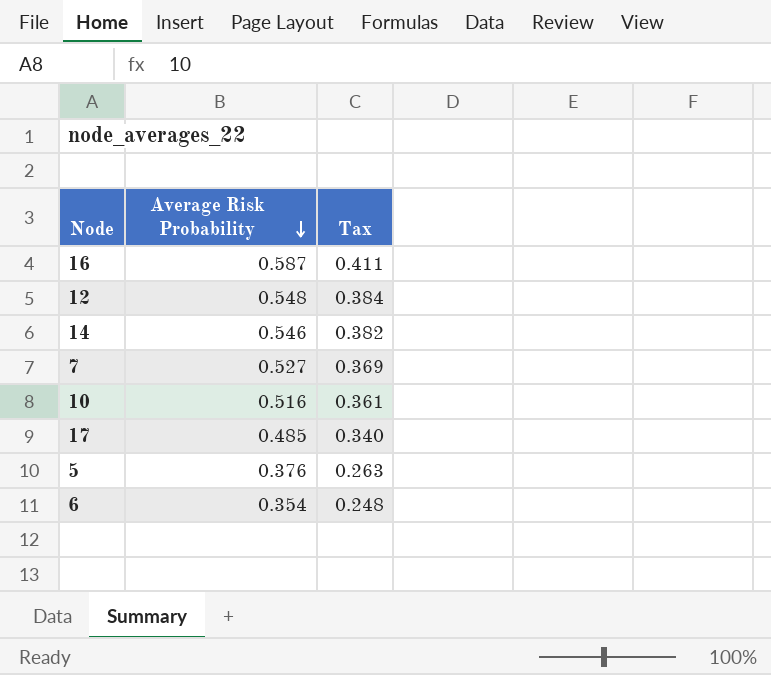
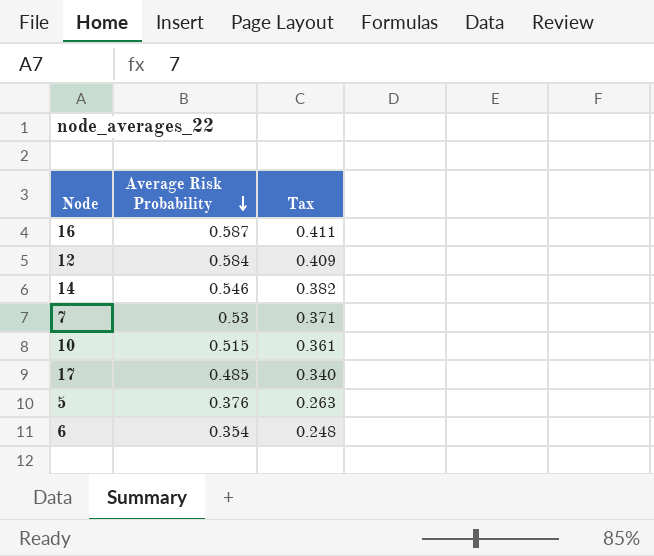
12 | Average Risk Probability: 0.548 -> 0.584
12 | Tax: 0.384 -> 0.409
7 | Average Risk Probability: 0.527 -> 0.53
7 | Tax: 0.369 -> 0.371
10 | Average Risk Probability: 0.516 -> 0.515

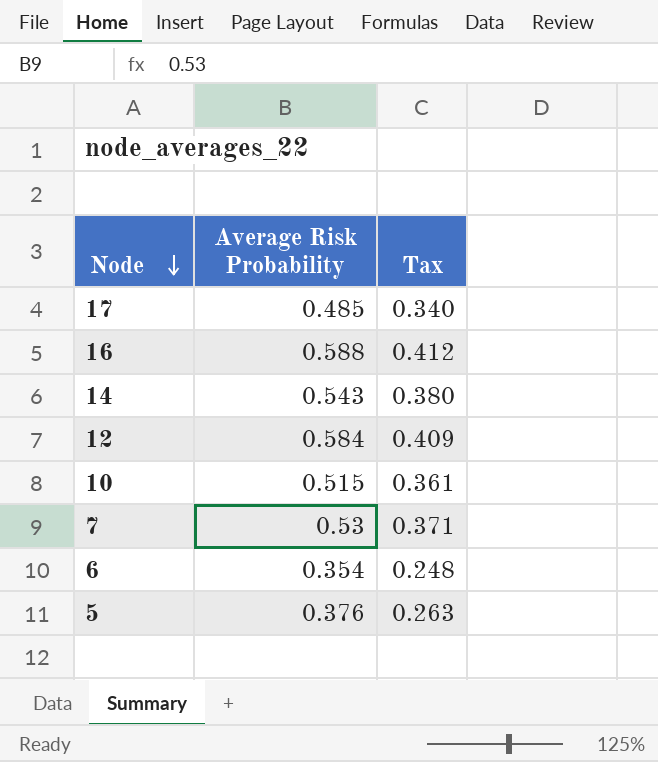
row order: Average Risk Probability descending -> Node descending
16 | Average Risk Probability: 0.587 -> 0.588
16 | Tax: 0.411 -> 0.412
14 | Average Risk Probability: 0.546 -> 0.543
14 | Tax: 0.382 -> 0.380

